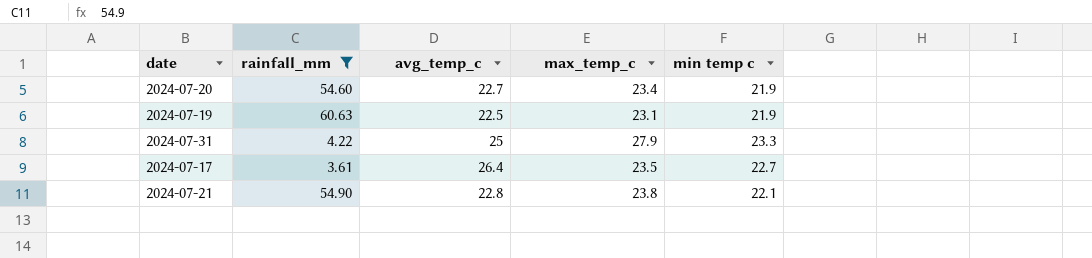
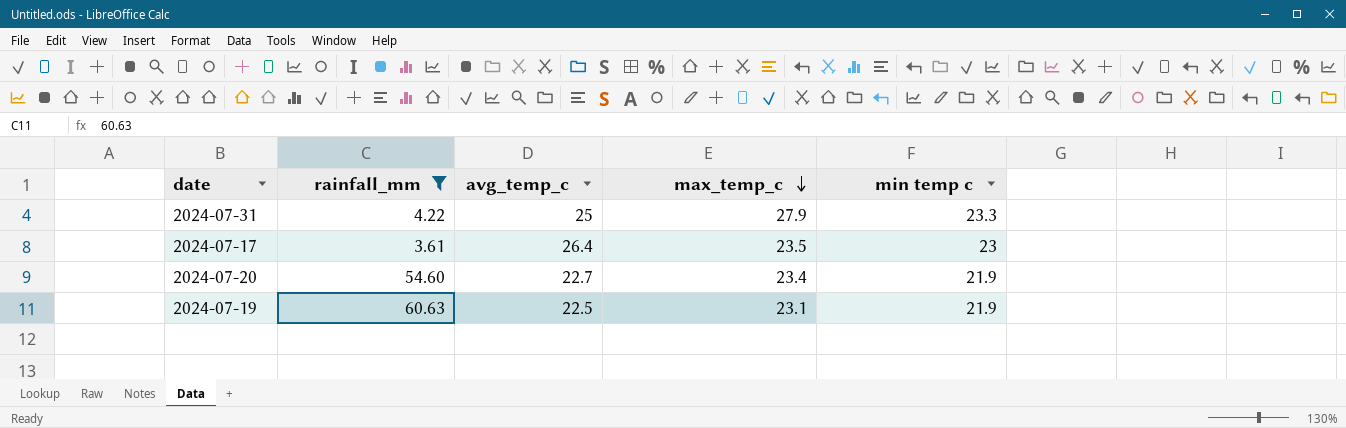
row order: none -> max_temp_c descending
row 2024-07-21: 54.90 | 22.8 | 23.8 | 22.1 -> none
2024-07-17 | min temp c: 22.7 -> 23

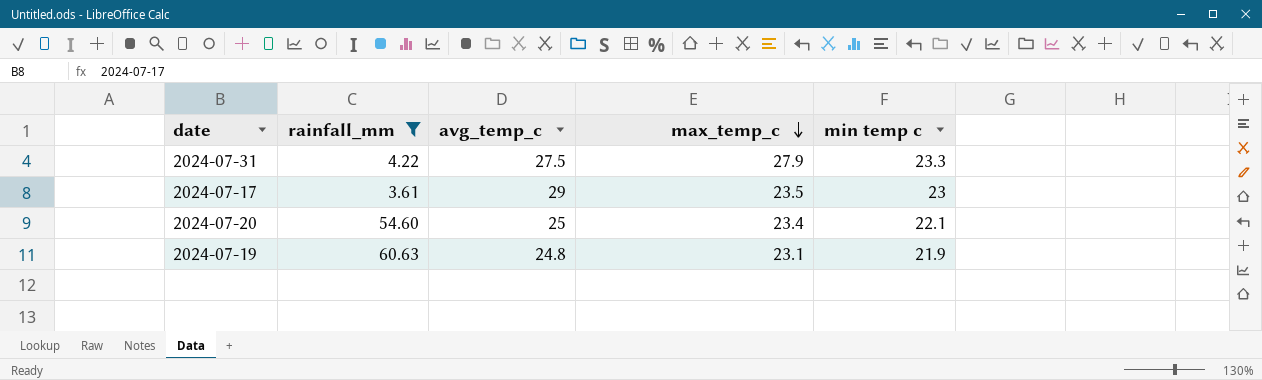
2024-07-31 | avg_temp_c: 25 -> 27.5
2024-07-17 | avg_temp_c: 26.4 -> 29
2024-07-20 | avg_temp_c: 22.7 -> 25
2024-07-20 | min temp c: 21.9 -> 22.1
2024-07-19 | avg_temp_c: 22.5 -> 24.8

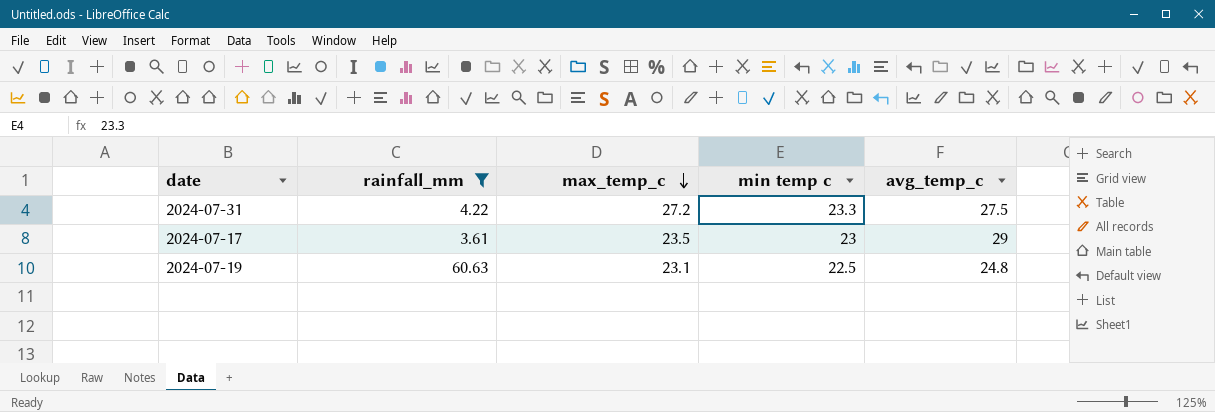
column avg_temp_c | position: 3 -> 5
row 2024-07-20: 54.60 | 25 | 23.4 | 22.1 -> none
2024-07-31 | max_temp_c: 27.9 -> 27.2
2024-07-19 | min temp c: 21.9 -> 22.5

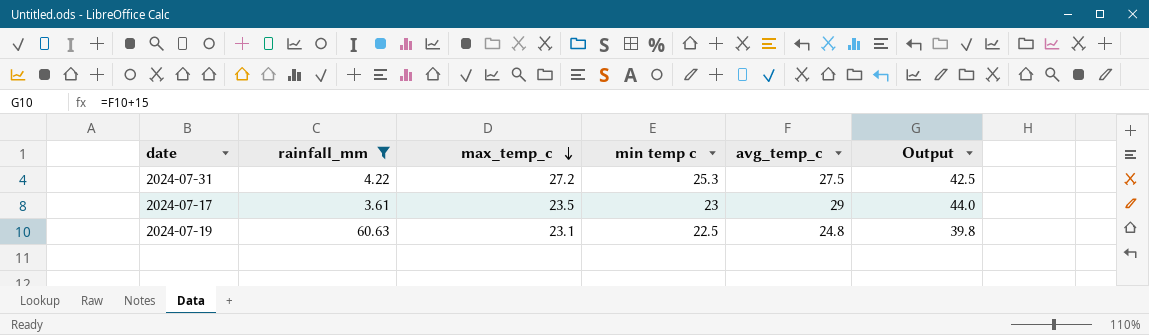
column Output | formula: none -> [avg_temp_c] + 15
2024-07-31 | min temp c: 23.3 -> 25.3

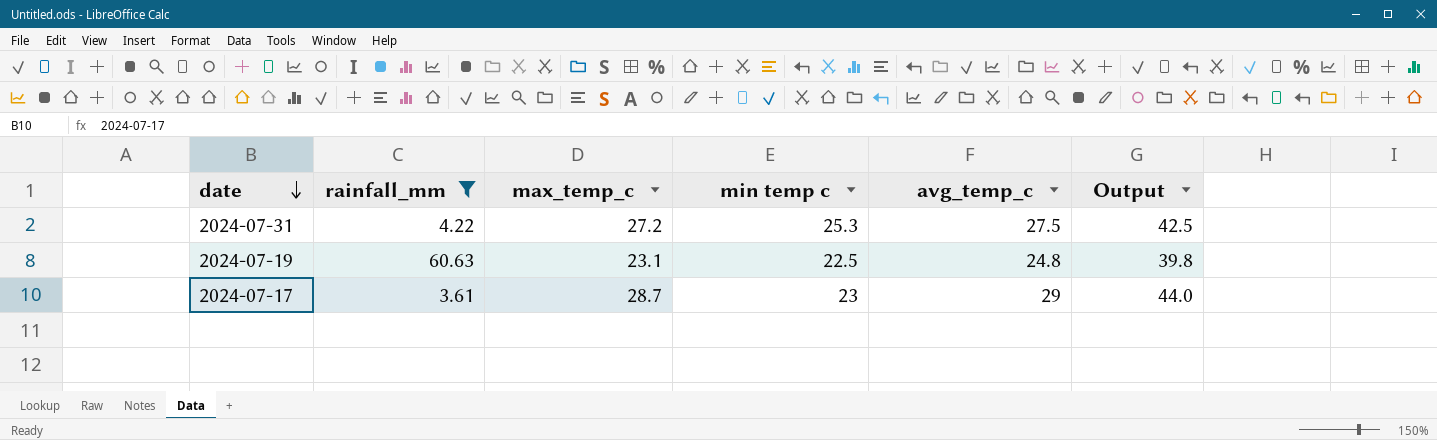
row order: max_temp_c descending -> date descending
2024-07-17 | max_temp_c: 23.5 -> 28.7

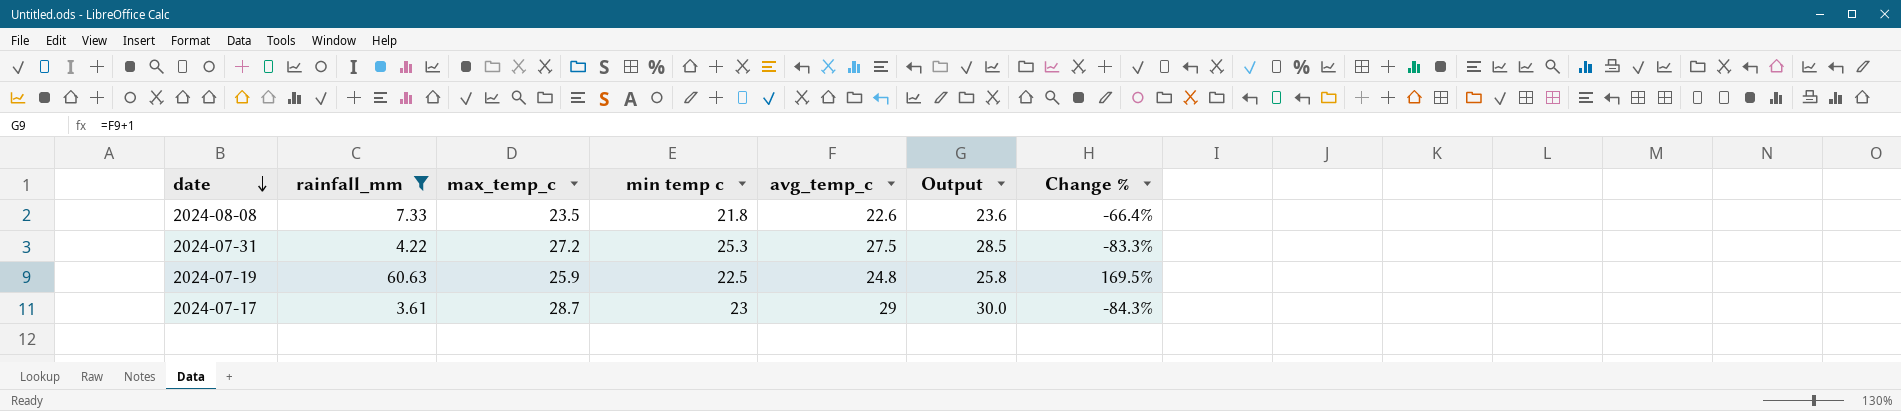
column Output | formula: [avg_temp_c] + 15 -> [avg_temp_c] + 1
column Change % | formula: none -> ([rainfall_mm] - [min temp c]) / [min temp c]
row 2024-08-08: none -> 7.33 | 23.5 | 21.8 | 22.6 | 23.6 | -66.4%
2024-07-19 | max_temp_c: 23.1 -> 25.9

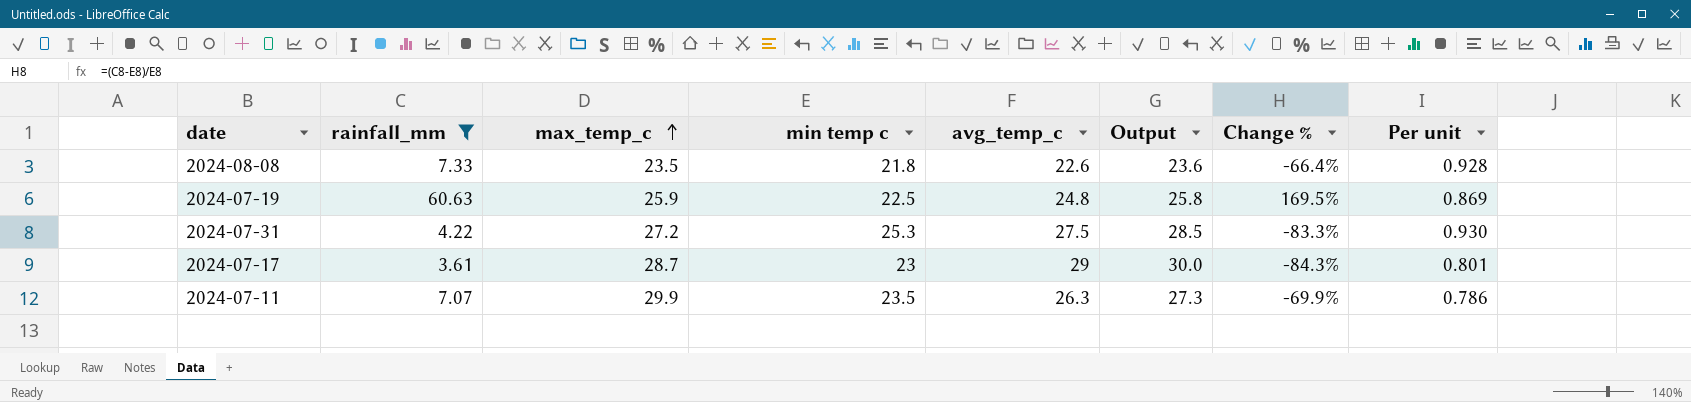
row order: date descending -> max_temp_c ascending
column Per unit | formula: none -> [min temp c] / [max_temp_c]
row 2024-07-11: none -> 7.07 | 29.9 | 23.5 | 26.3 | 27.3 | -69.9% | 0.786

